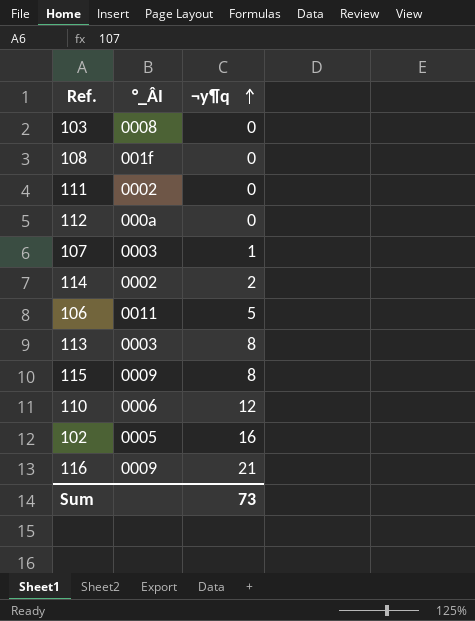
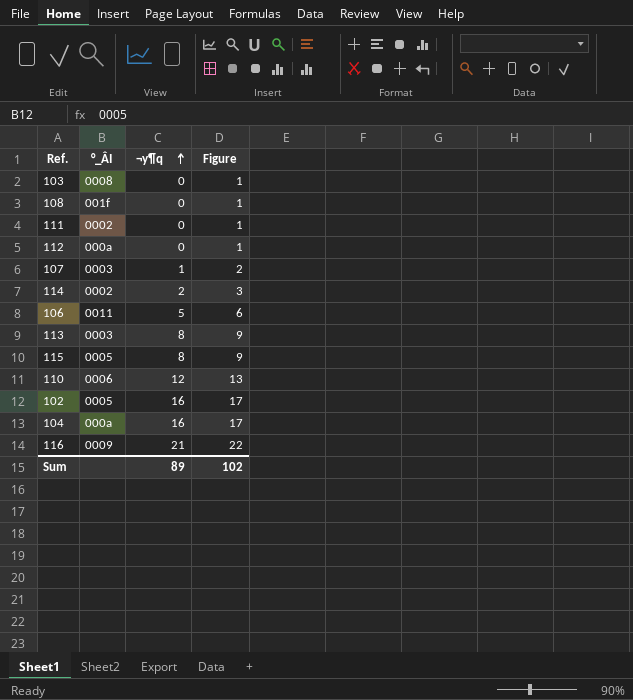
column Figure | formula: none -> [¬y¶q] + 1
115 | °_ÂI: 0009 -> 0005
row 104: none -> 000a | 16 | 17
Sum | ¬y¶q: 73 -> 89

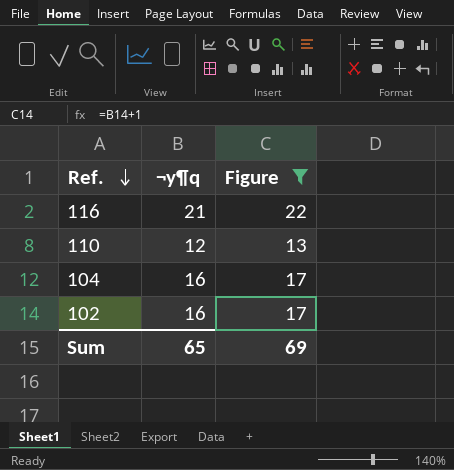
filter: none -> Figure >= 13
row order: ¬y¶q ascending -> Ref. descending
column °_ÂI | position: 2 -> none
Sum | ¬y¶q: 89 -> 65
Sum | Figure: 102 -> 69

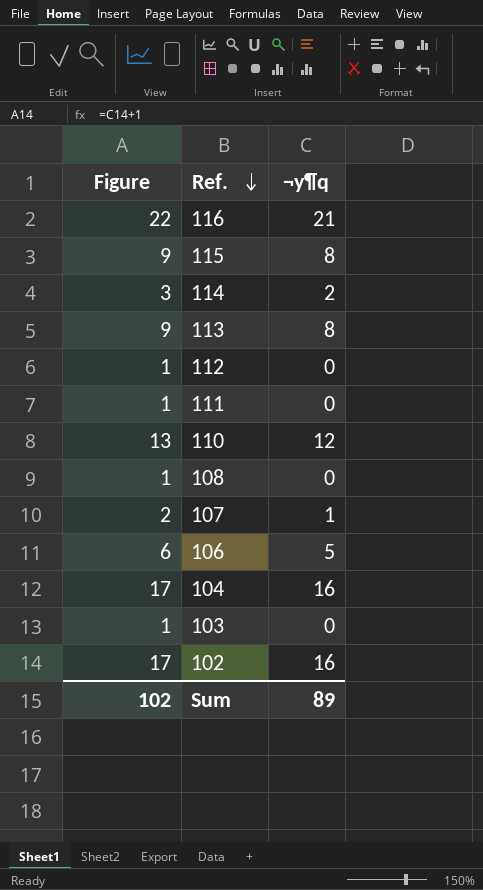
filter: Figure >= 13 -> none
column Figure | position: 3 -> 1
Sum | Figure: 69 -> 102
Sum | ¬y¶q: 65 -> 89

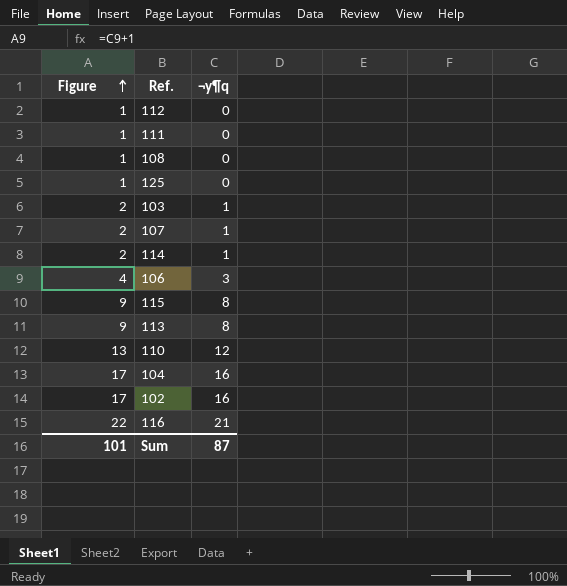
row order: Ref. descending -> Figure ascending
row 125: none -> 1 | 0
103 | Figure: 1 -> 2
103 | ¬y¶q: 0 -> 1
114 | Figure: 3 -> 2
114 | ¬y¶q: 2 -> 1
106 | Figure: 6 -> 4
106 | ¬y¶q: 5 -> 3
Sum | Figure: 102 -> 101
Sum | ¬y¶q: 89 -> 87

